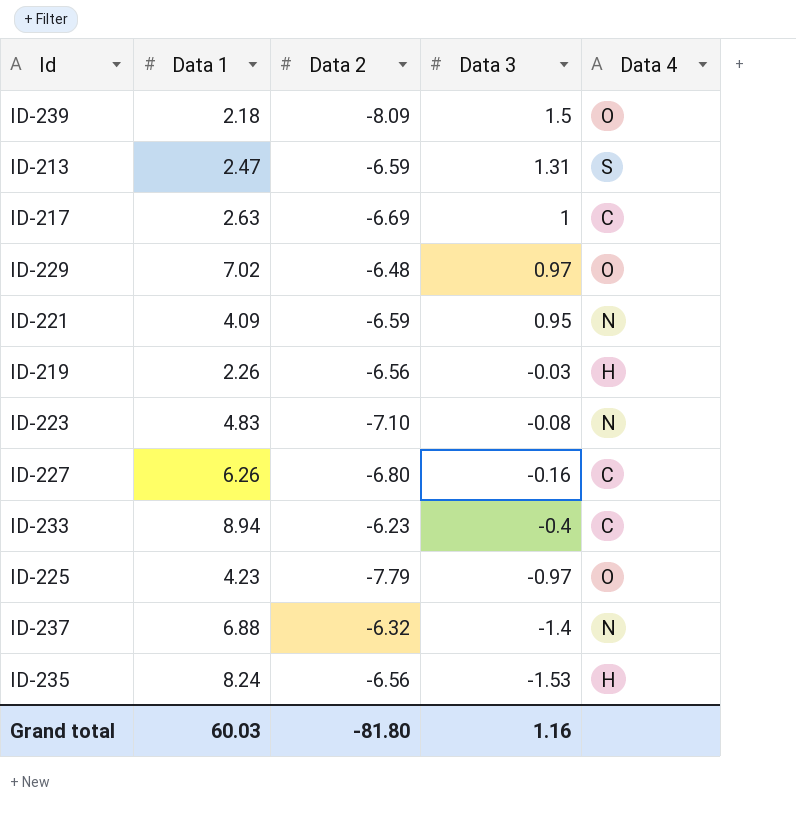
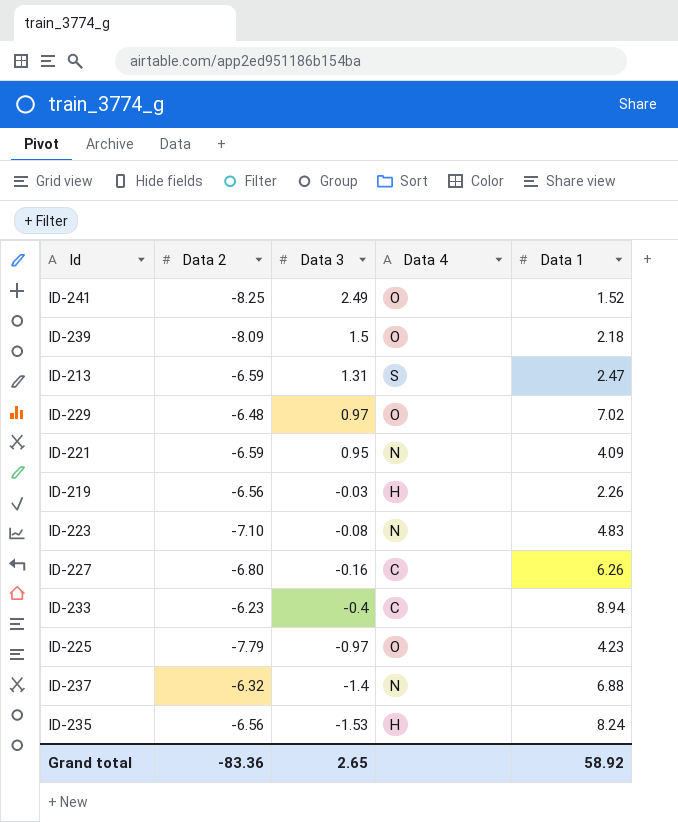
column Data 1 | position: 2 -> 5
row ID-217: 2.63 | -6.69 | 1 | C -> none
row ID-241: none -> -8.25 | 2.49 | O | 1.52
Grand total | Data 2: -81.80 -> -83.36
Grand total | Data 3: 1.16 -> 2.65
Grand total | Data 1: 60.03 -> 58.92

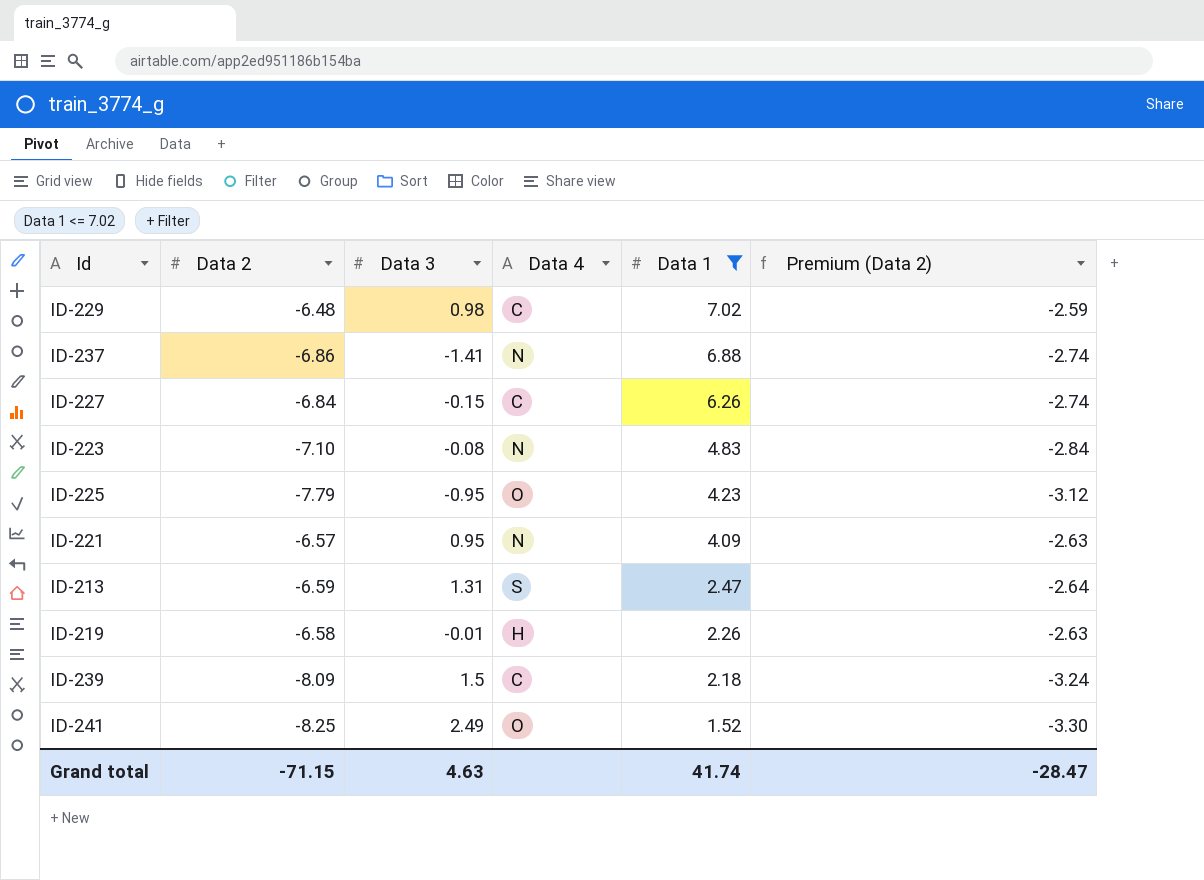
filter: none -> Data 1 <= 7.02
row order: Data 3 descending -> Data 1 descending
column Premium (Data 2) | formula: none -> [Data 2] * 0.4
ID-229 | Data 3: 0.97 -> 0.98
ID-229 | Data 4: O -> C
ID-237 | Data 2: -6.32 -> -6.86
ID-237 | Data 3: -1.4 -> -1.41
ID-227 | Data 2: -6.80 -> -6.84
ID-227 | Data 3: -0.16 -> -0.15
ID-225 | Data 3: -0.97 -> -0.95
ID-221 | Data 2: -6.59 -> -6.57
ID-219 | Data 2: -6.56 -> -6.58
ID-219 | Data 3: -0.03 -> -0.01
ID-239 | Data 4: O -> C
Grand total | Data 2: -83.36 -> -71.15
Grand total | Data 3: 2.65 -> 4.63
Grand total | Data 1: 58.92 -> 41.74

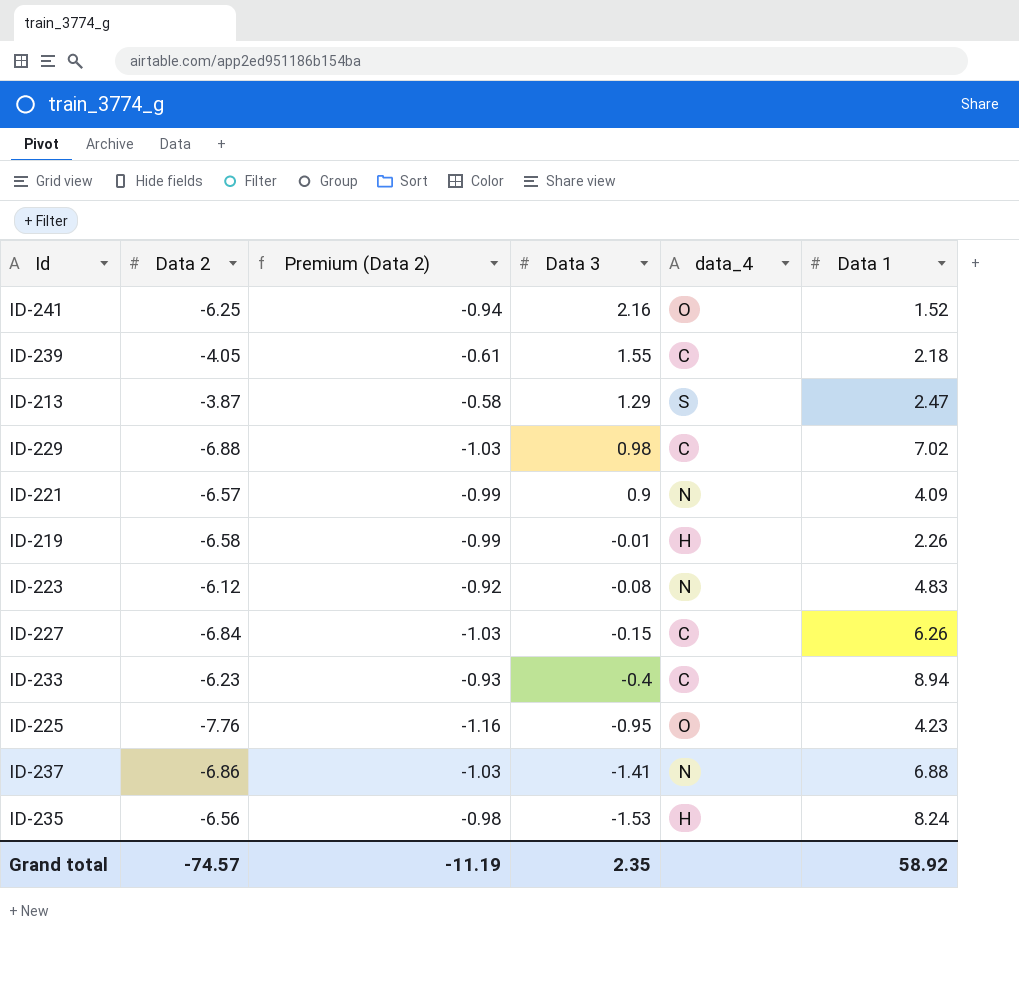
filter: Data 1 <= 7.02 -> none
row order: Data 1 descending -> Data 3 descending
column Premium (Data 2) | formula: [Data 2] * 0.4 -> [Data 2] * 0.15
column Premium (Data 2) | position: 6 -> 3
column name: Data 4 -> data_4
ID-241 | Data 2: -8.25 -> -6.25
ID-241 | Data 3: 2.49 -> 2.16
ID-239 | Data 2: -8.09 -> -4.05
ID-239 | Data 3: 1.5 -> 1.55
ID-213 | Data 2: -6.59 -> -3.87
ID-213 | Data 3: 1.31 -> 1.29
ID-229 | Data 2: -6.48 -> -6.88
ID-221 | Data 3: 0.95 -> 0.9
ID-223 | Data 2: -7.10 -> -6.12
ID-225 | Data 2: -7.79 -> -7.76
Grand total | Data 2: -71.15 -> -74.57
Grand total | Premium (Data 2): -28.47 -> -11.19
Grand total | Data 3: 4.63 -> 2.35
Grand total | Data 1: 41.74 -> 58.92

